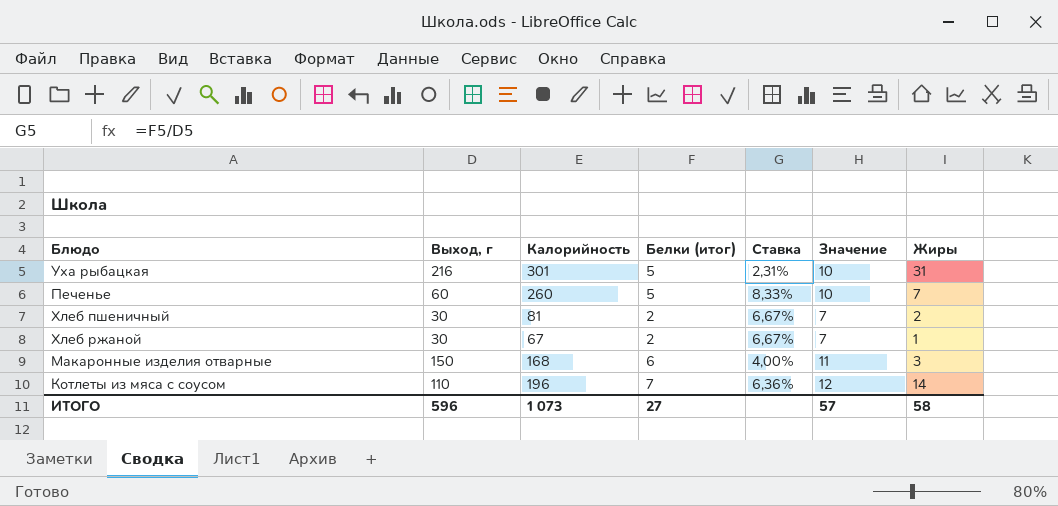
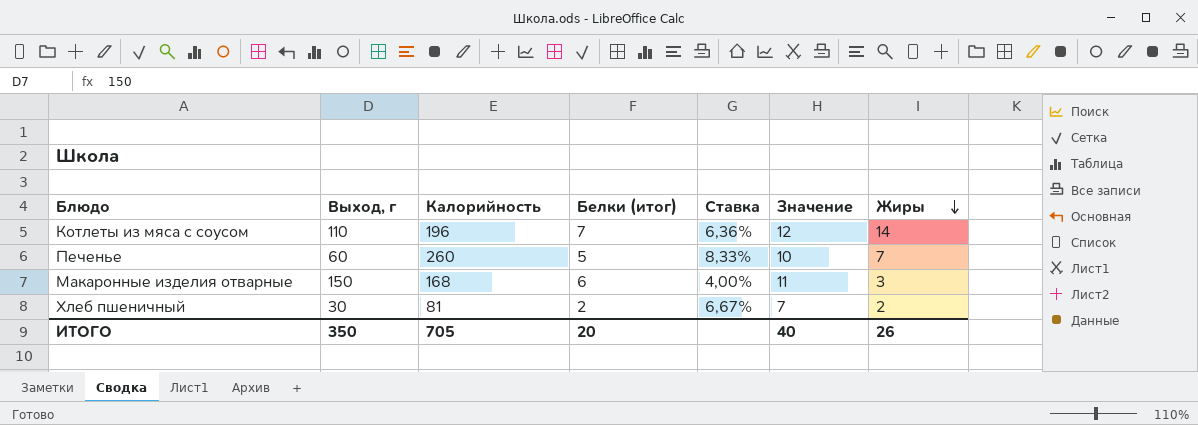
row order: none -> Жиры descending
row Уха рыбацкая: 216 | 301 | 5 | 2,31% | 10 | 31 -> none
row Хлеб ржаной: 30 | 67 | 2 | 6,67% | 7 | 1 -> none
ИТОГО | Выход, г: 596 -> 350
ИТОГО | Калорийность: 1 073 -> 705
ИТОГО | Белки (итог): 27 -> 20
ИТОГО | Значение: 57 -> 40
ИТОГО | Жиры: 58 -> 26

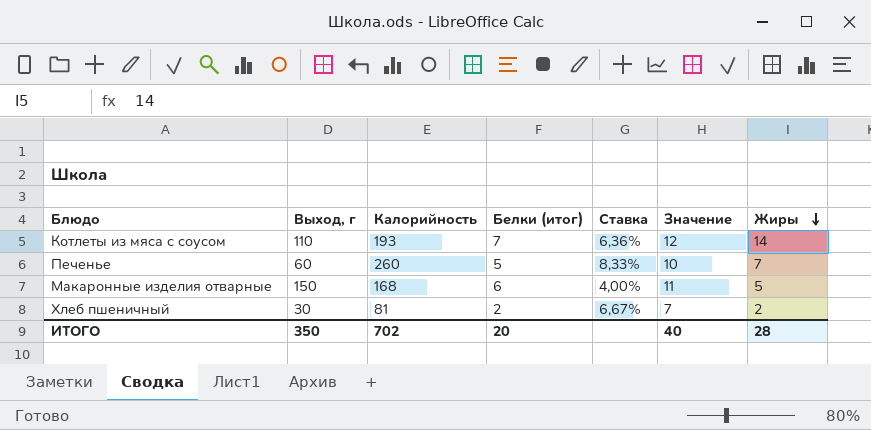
Котлеты из мяса с соусом | Калорийность: 196 -> 193
Макаронные изделия отварные | Жиры: 3 -> 5
ИТОГО | Калорийность: 705 -> 702
ИТОГО | Жиры: 26 -> 28

